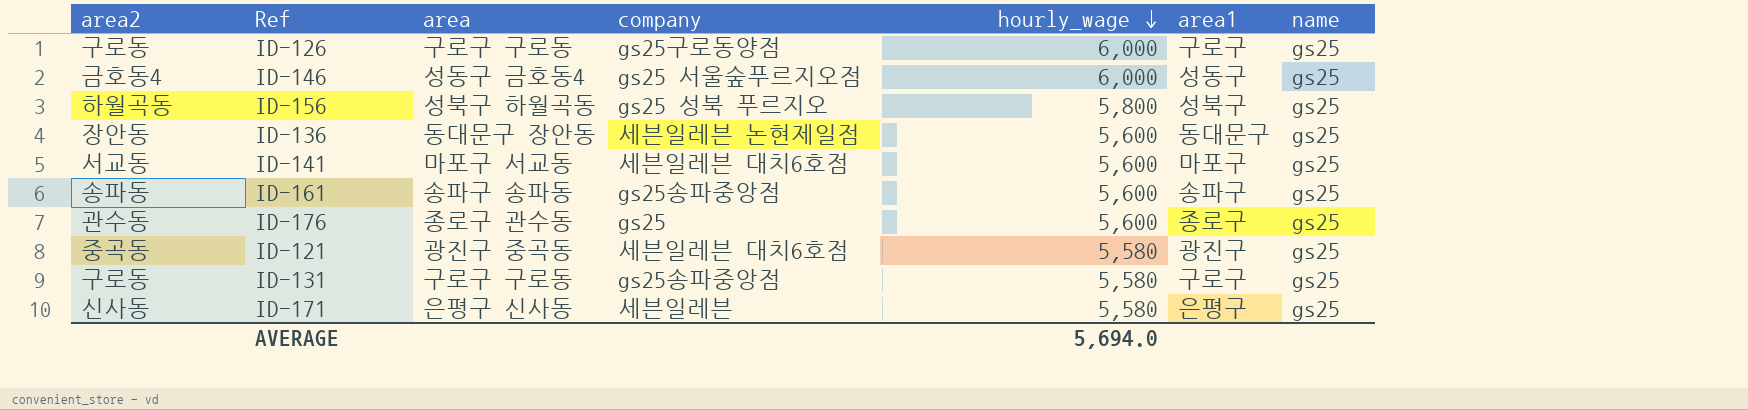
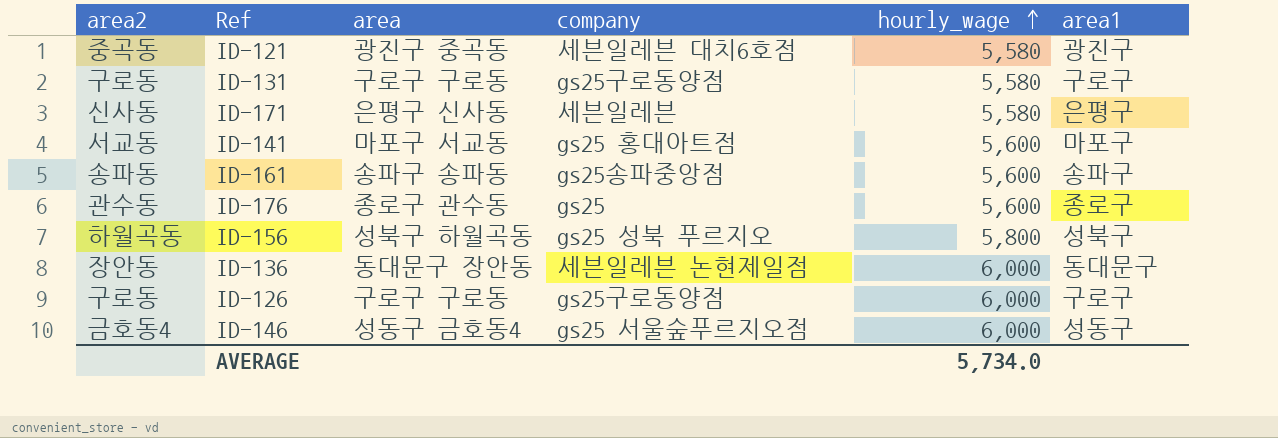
row order: hourly_wage descending -> hourly_wage ascending
column name | position: 7 -> none
ID-131 | company: gs25송파중앙점 -> gs25구로동양점
ID-141 | company: 세븐일레븐 대치6호점 -> gs25 홍대아트점
ID-136 | hourly_wage: 5,600 -> 6,000
AVERAGE | hourly_wage: 5,694.0 -> 5,734.0

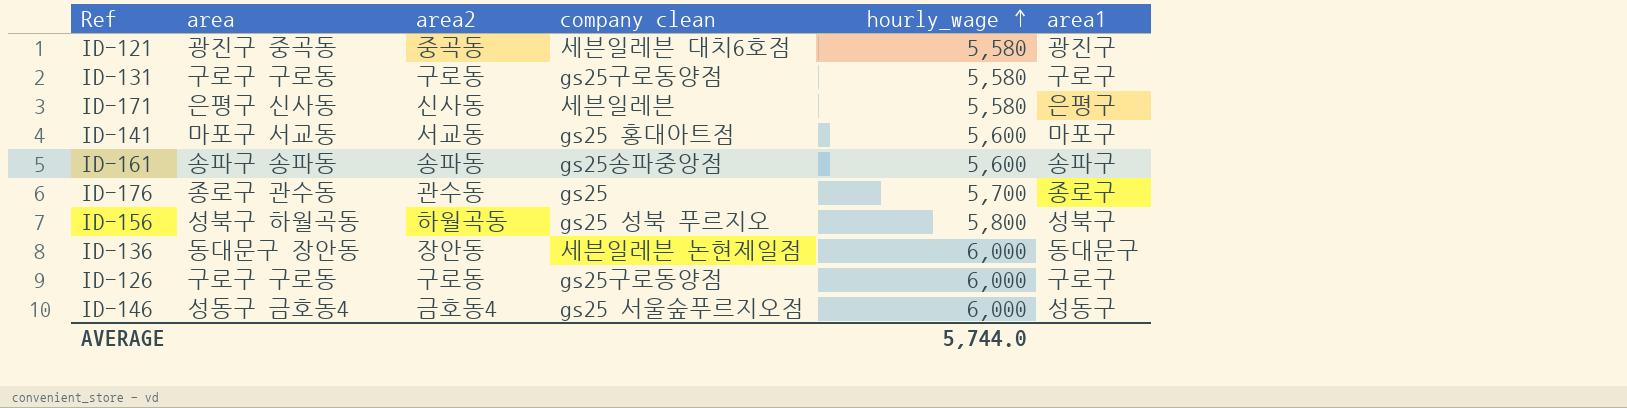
column area2 | position: 1 -> 3
column name: company -> company clean
ID-176 | hourly_wage: 5,600 -> 5,700
AVERAGE | hourly_wage: 5,734.0 -> 5,744.0

